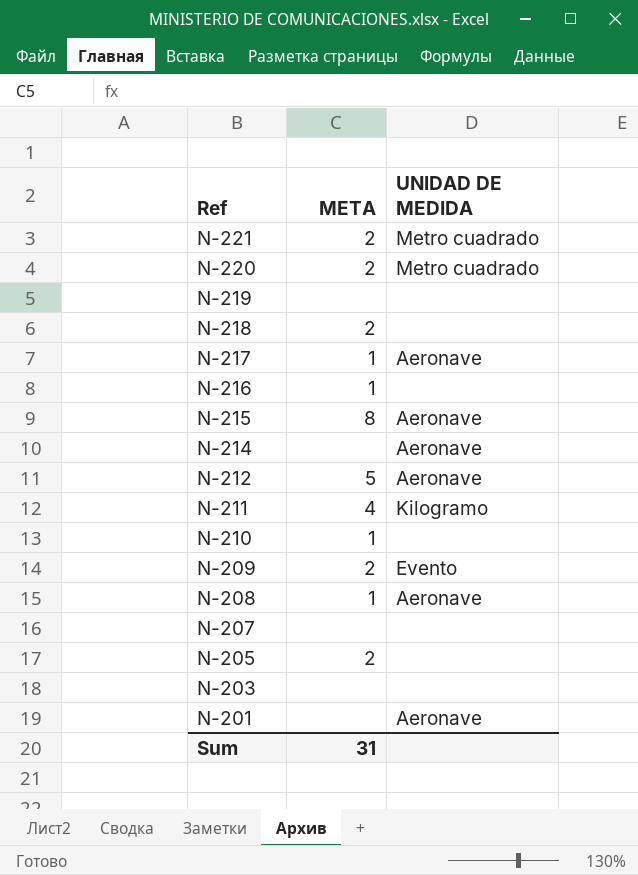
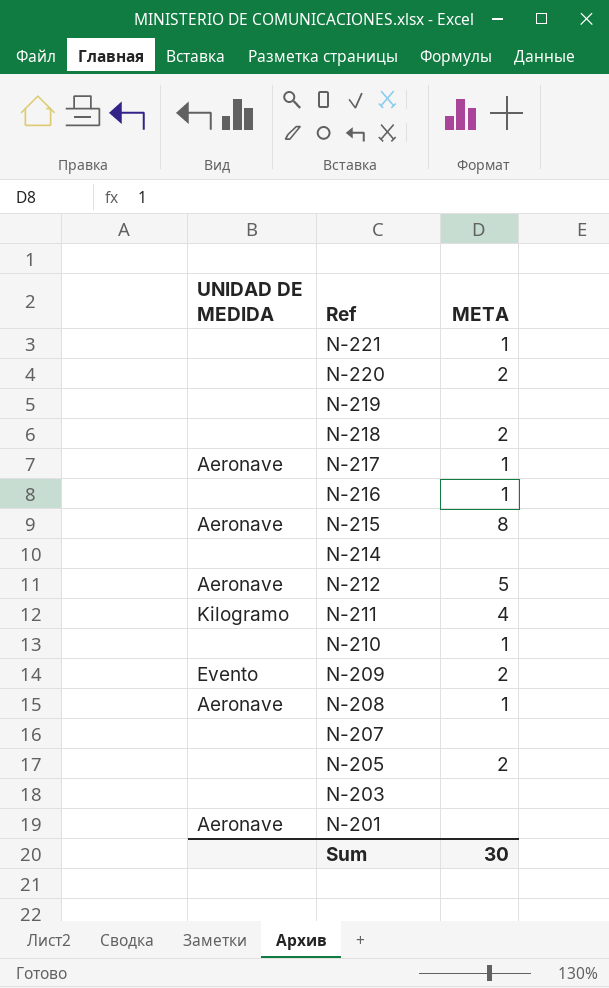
column UNIDAD DE MEDIDA | position: 3 -> 1
N-221 | UNIDAD DE MEDIDA: Metro cuadrado -> none
N-221 | META: 2 -> 1
N-220 | UNIDAD DE MEDIDA: Metro cuadrado -> none
N-214 | UNIDAD DE MEDIDA: Aeronave -> none
Sum | META: 31 -> 30

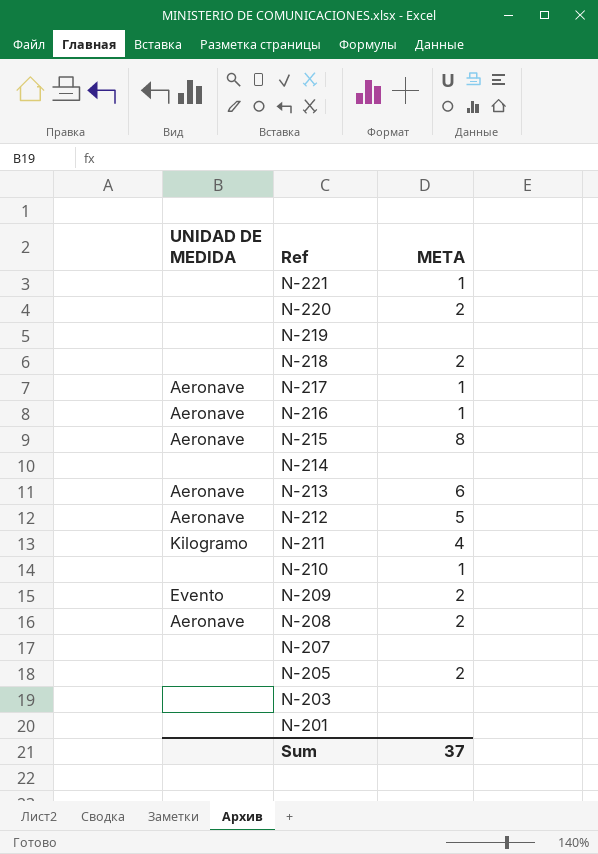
N-216 | UNIDAD DE MEDIDA: none -> Aeronave
row N-213: none -> Aeronave | 6
N-208 | META: 1 -> 2
N-201 | UNIDAD DE MEDIDA: Aeronave -> none
Sum | META: 30 -> 37

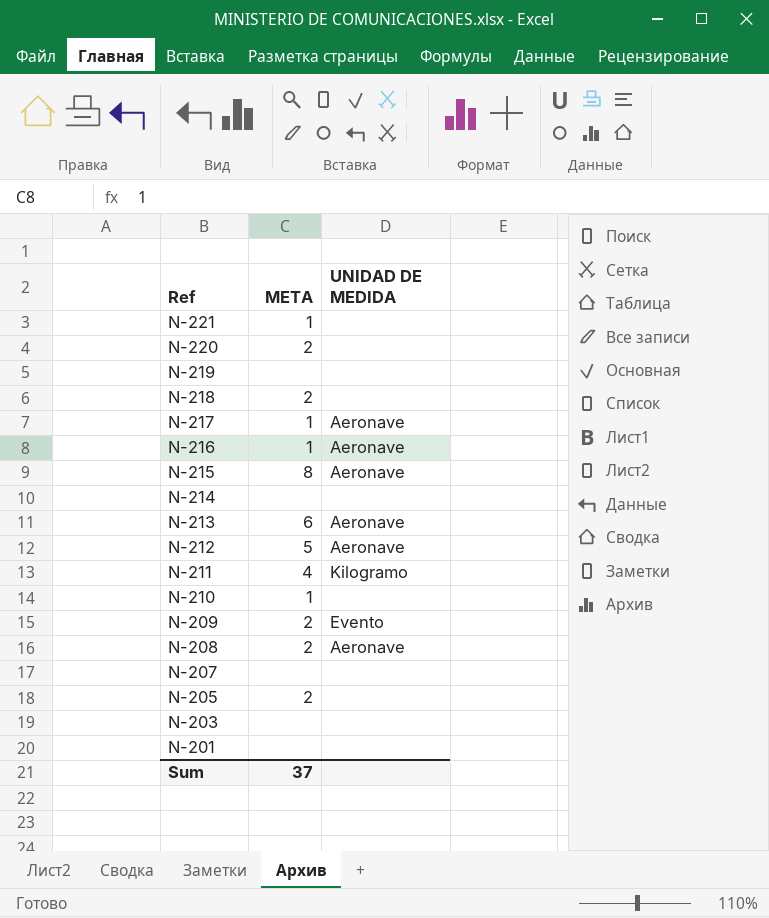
column UNIDAD DE MEDIDA | position: 1 -> 3

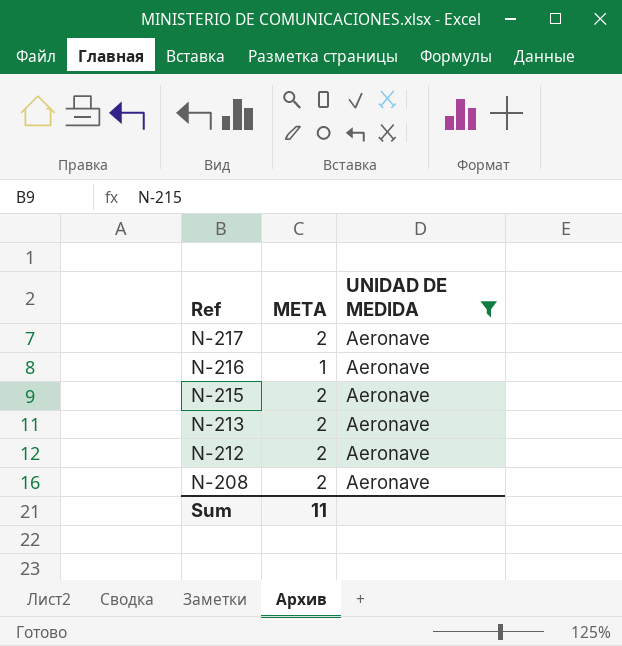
filter: none -> UNIDAD DE MEDIDA = Aeronave
N-217 | META: 1 -> 2
N-215 | META: 8 -> 2
N-213 | META: 6 -> 2
N-212 | META: 5 -> 2
Sum | META: 37 -> 11

